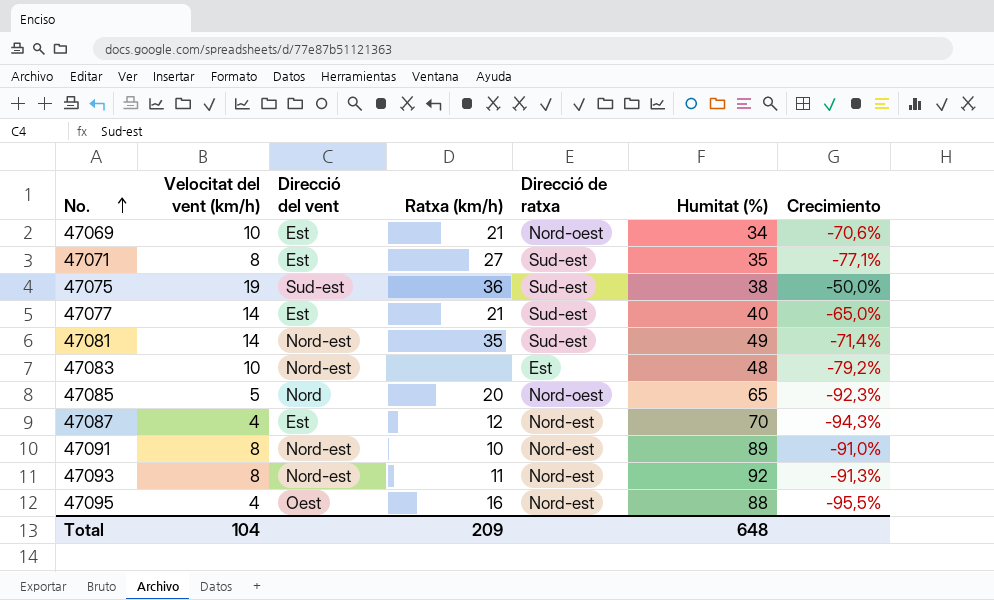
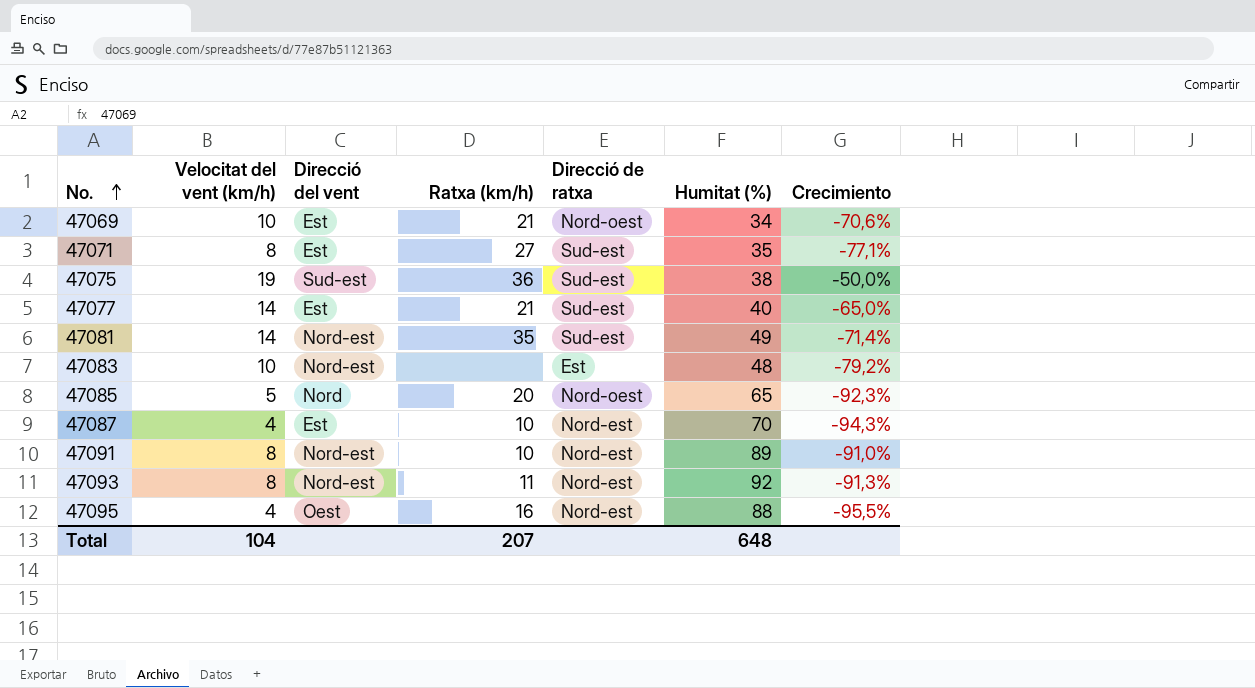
47087 | Ratxa (km/h): 12 -> 10
Total | Ratxa (km/h): 209 -> 207

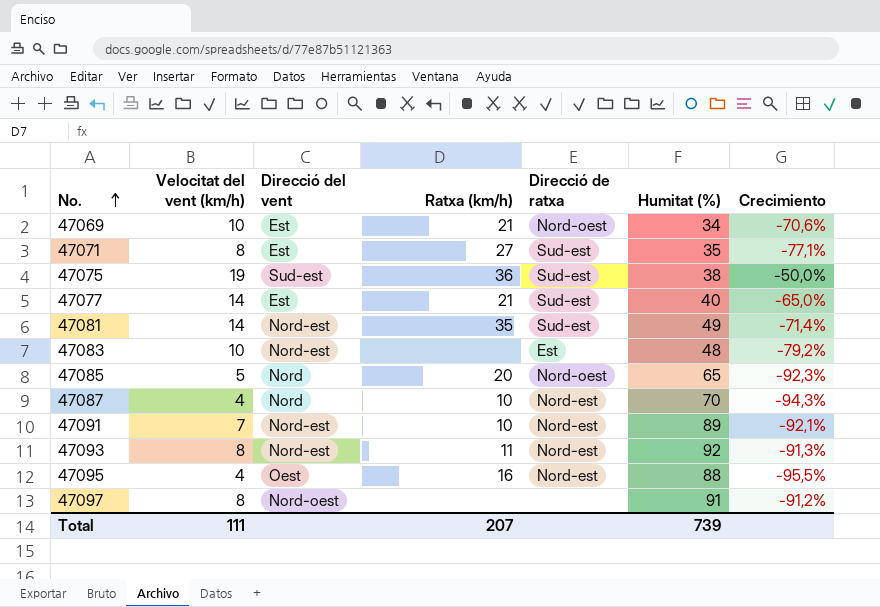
47087 | Direcció del vent: Est -> Nord
47091 | Velocitat del vent (km/h): 8 -> 7
47091 | Crecimiento: -91,0% -> -92,1%
row 47097: none -> 8 | Nord-oest | none | none | 91 | -91,2%
Total | Velocitat del vent (km/h): 104 -> 111
Total | Humitat (%): 648 -> 739

